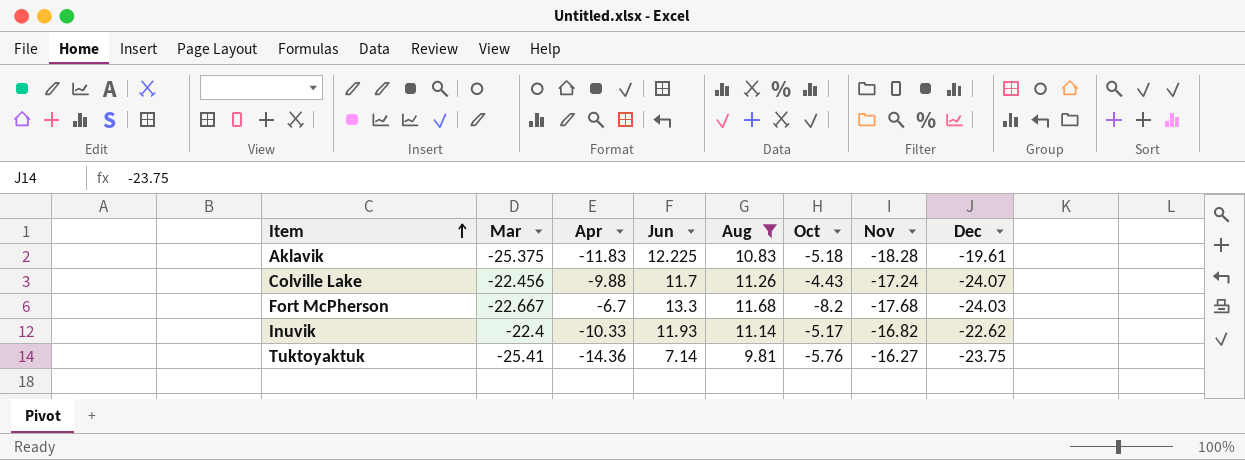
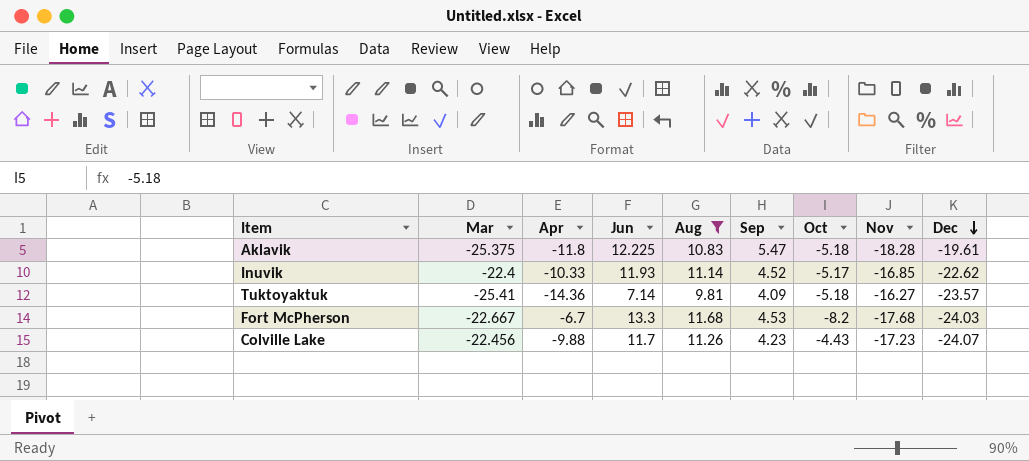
row order: Item ascending -> Dec descending
column Sep | position: none -> 6
Aklavik | Apr: -11.83 -> -11.8
Inuvik | Nov: -16.82 -> -16.85
Tuktoyaktuk | Oct: -5.76 -> -5.18
Tuktoyaktuk | Dec: -23.75 -> -23.57
Colville Lake | Nov: -17.24 -> -17.23

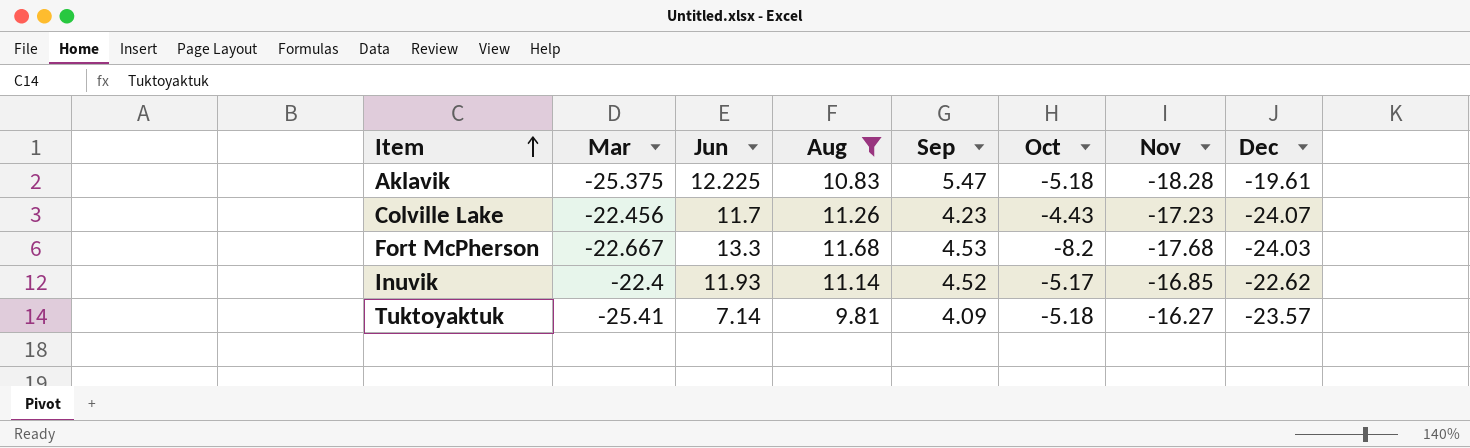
row order: Dec descending -> Item ascending
column Apr | position: 3 -> none

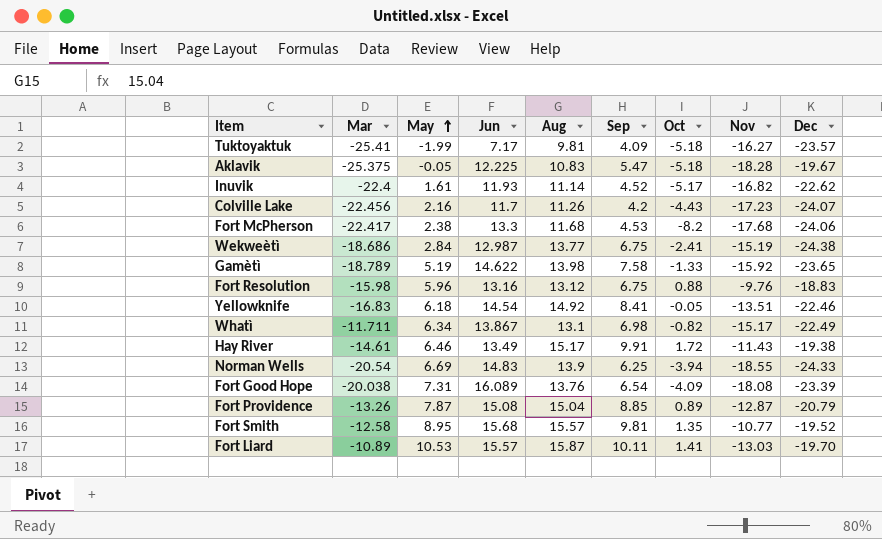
filter: Aug <= 11.68 -> none
row order: Item ascending -> May ascending
column May | position: none -> 3
Tuktoyaktuk | Jun: 7.14 -> 7.17
Aklavik | Dec: -19.61 -> -19.67
Inuvik | Nov: -16.85 -> -16.82
Colville Lake | Sep: 4.23 -> 4.2
Fort McPherson | Mar: -22.667 -> -22.417
Fort McPherson | Dec: -24.03 -> -24.06

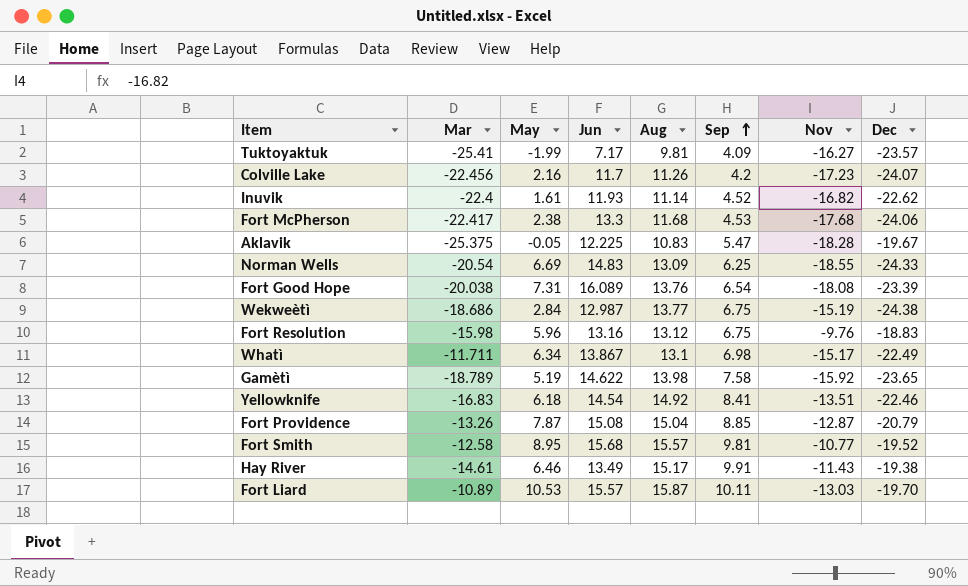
row order: May ascending -> Sep ascending
column Oct | position: 7 -> none
Norman Wells | Aug: 13.9 -> 13.09

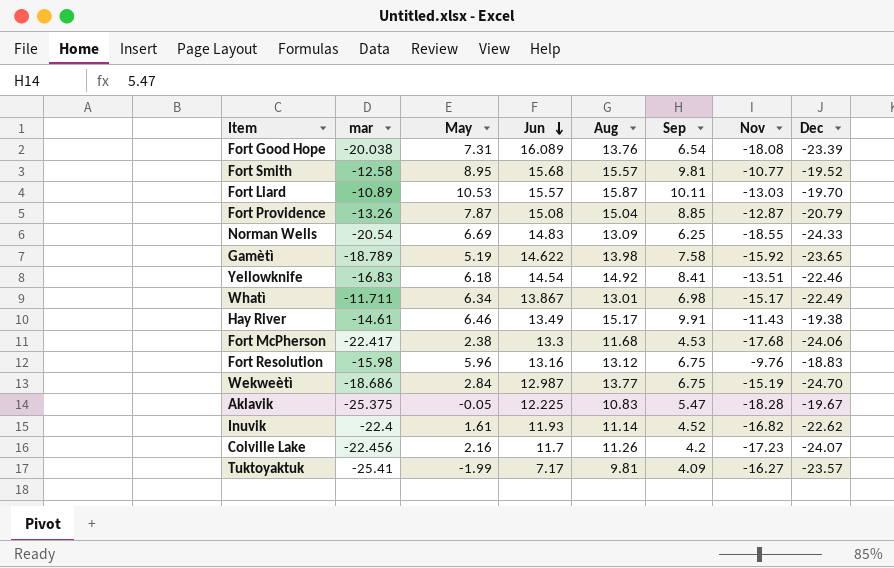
row order: Sep ascending -> Jun descending
column name: Mar -> mar
Whatì | Aug: 13.1 -> 13.01
Wekweètì | Dec: -24.38 -> -24.70

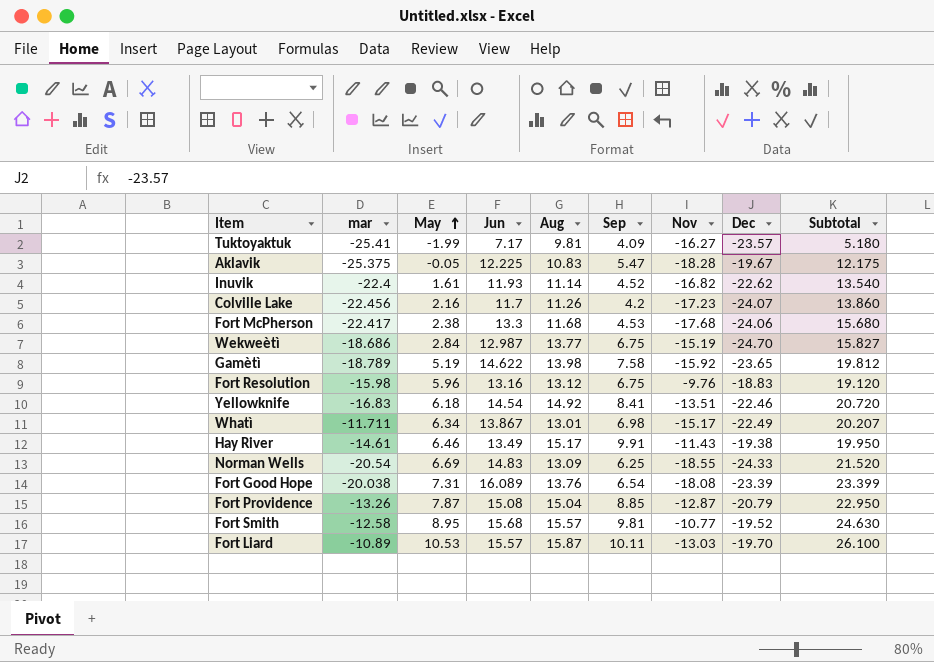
row order: Jun descending -> May ascending
column Subtotal | formula: none -> [May] + [Jun]

